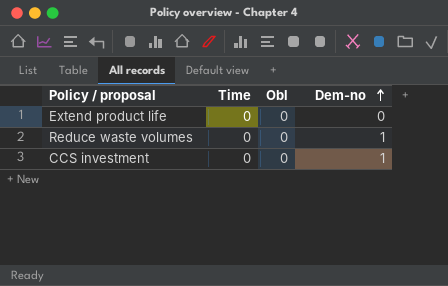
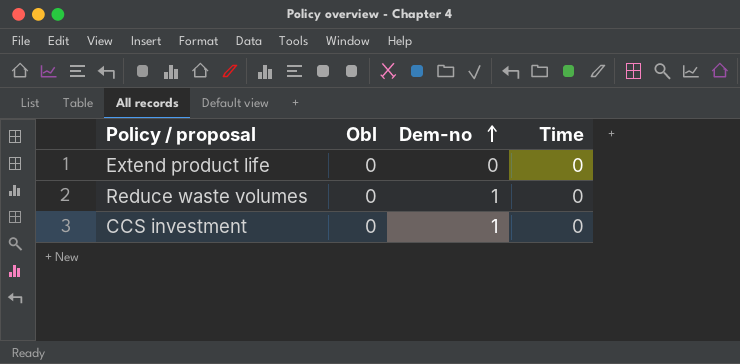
column Time | position: 2 -> 4

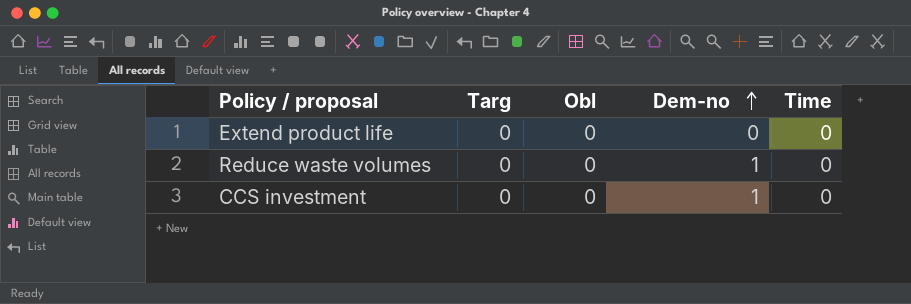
column Targ | position: none -> 2

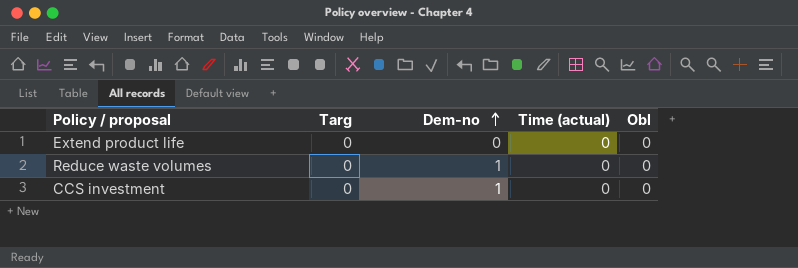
column name: Time -> Time (actual)
column Obl | position: 3 -> 5

